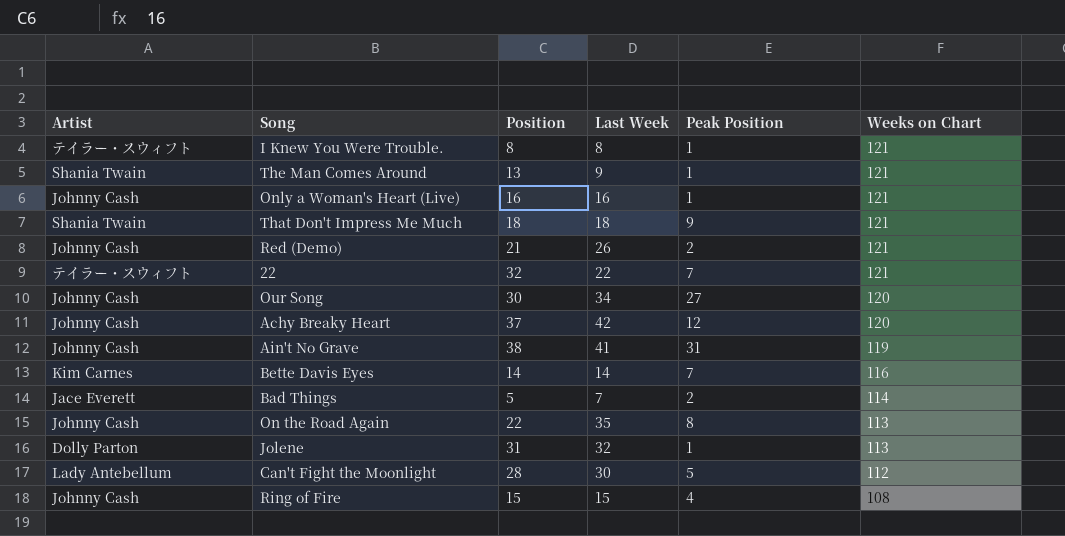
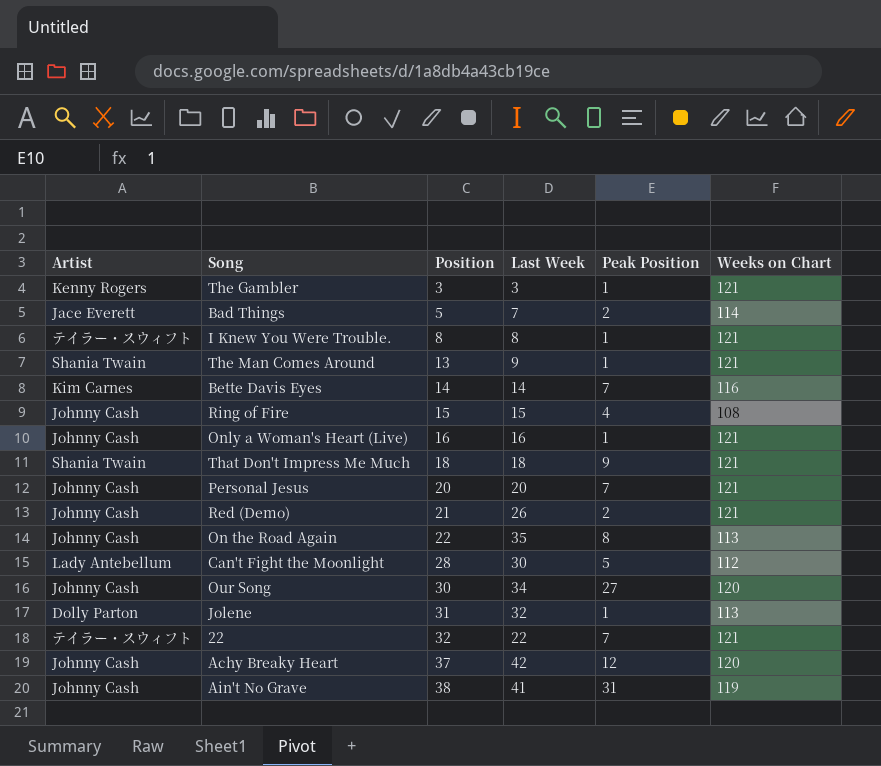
row order: Weeks on Chart descending -> Position ascending
row The Gambler: none -> Kenny Rogers | 3 | 3 | 1 | 121
row Personal Jesus: none -> Johnny Cash | 20 | 20 | 7 | 121

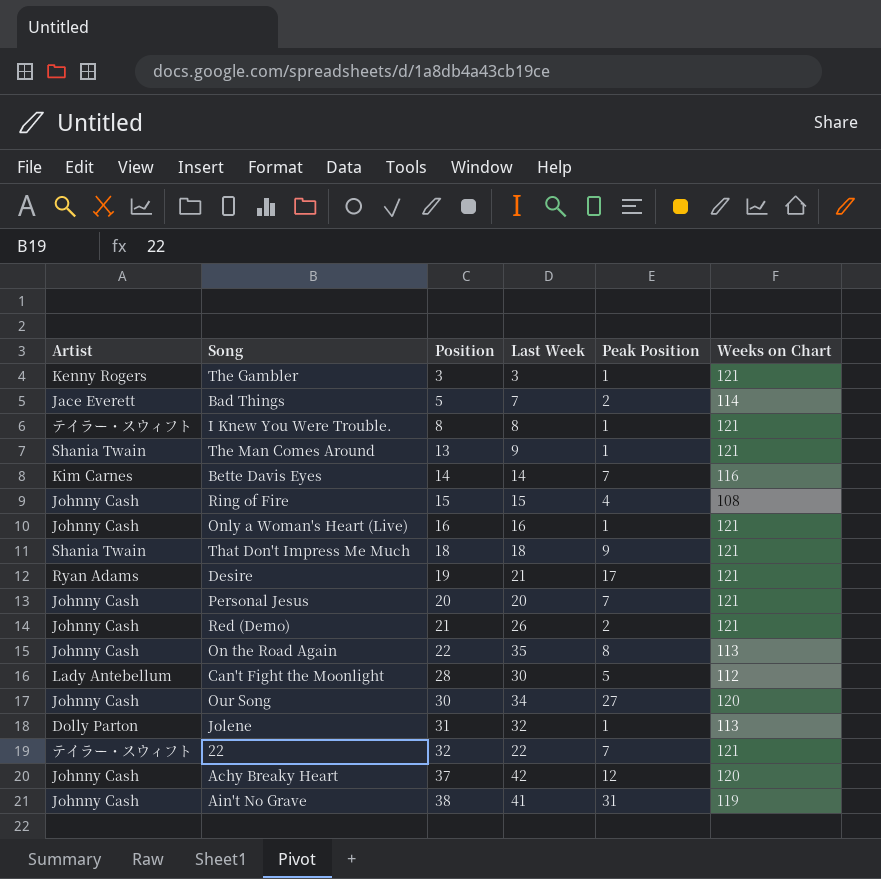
row Desire: none -> Ryan Adams | 19 | 21 | 17 | 121

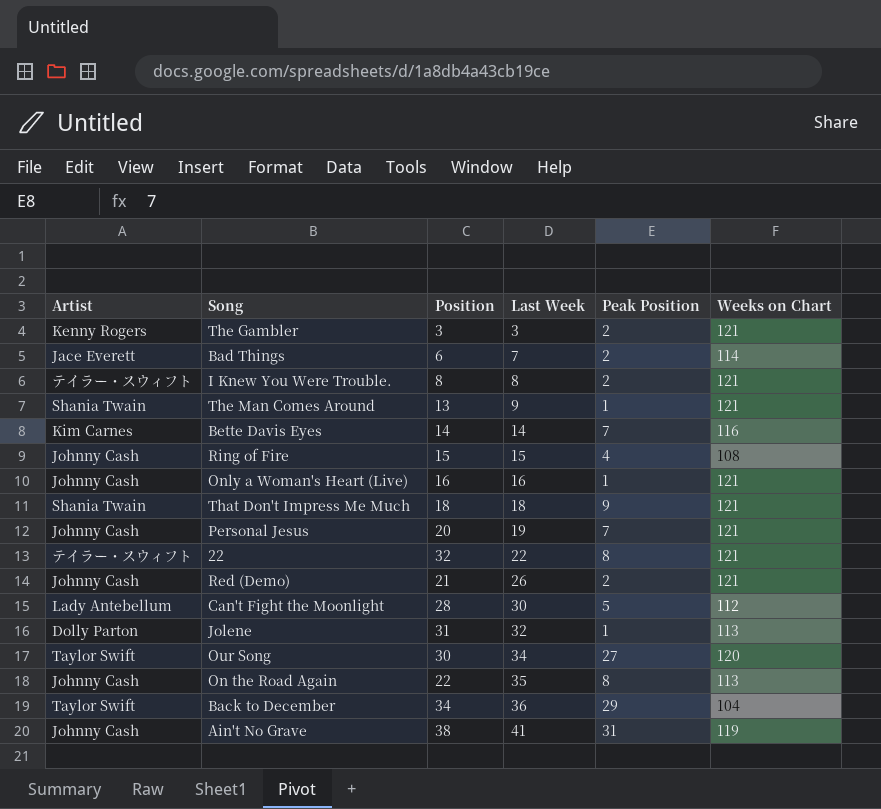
row order: Position ascending -> Last Week ascending
row Desire: Ryan Adams | 19 | 21 | 17 | 121 -> none
row Achy Breaky Heart: Johnny Cash | 37 | 42 | 12 | 120 -> none
The Gambler | Peak Position: 1 -> 2
Bad Things | Position: 5 -> 6
I Knew You Were Trouble. | Peak Position: 1 -> 2
Personal Jesus | Last Week: 20 -> 19
22 | Peak Position: 7 -> 8
Our Song | Artist: Johnny Cash -> Taylor Swift
row Back to December: none -> Taylor Swift | 34 | 36 | 29 | 104

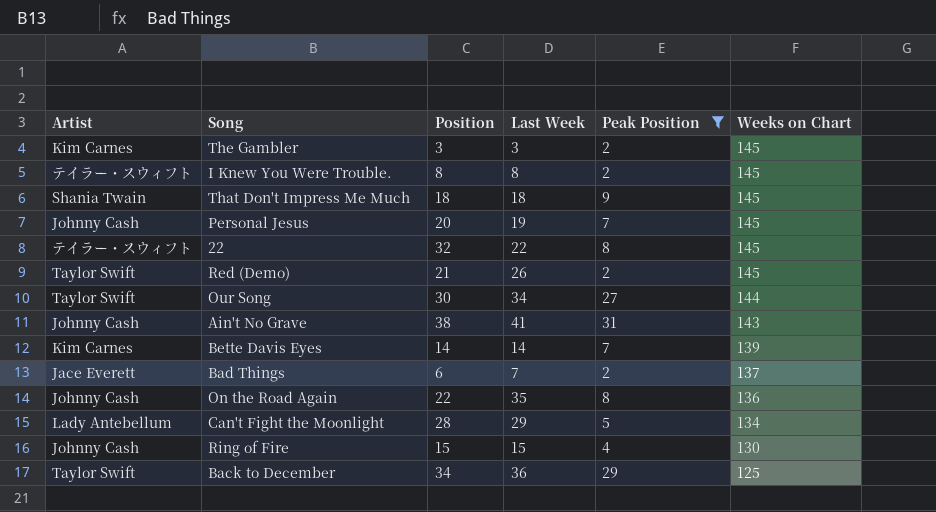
filter: none -> Peak Position != 1
row order: Last Week ascending -> Weeks on Chart descending
The Gambler | Artist: Kenny Rogers -> Kim Carnes
The Gambler | Weeks on Chart: 121 -> 145
I Knew You Were Trouble. | Weeks on Chart: 121 -> 145
That Don't Impress Me Much | Weeks on Chart: 121 -> 145
Personal Jesus | Weeks on Chart: 121 -> 145
22 | Weeks on Chart: 121 -> 145
Red (Demo) | Artist: Johnny Cash -> Taylor Swift
Red (Demo) | Weeks on Chart: 121 -> 145
Our Song | Weeks on Chart: 120 -> 144
Ain't No Grave | Weeks on Chart: 119 -> 143
Bette Davis Eyes | Weeks on Chart: 116 -> 139
Bad Things | Weeks on Chart: 114 -> 137
On the Road Again | Weeks on Chart: 113 -> 136
Can't Fight the Moonlight | Last Week: 30 -> 29
Can't Fight the Moonlight | Weeks on Chart: 112 -> 134
Ring of Fire | Weeks on Chart: 108 -> 130
Back to December | Weeks on Chart: 104 -> 125

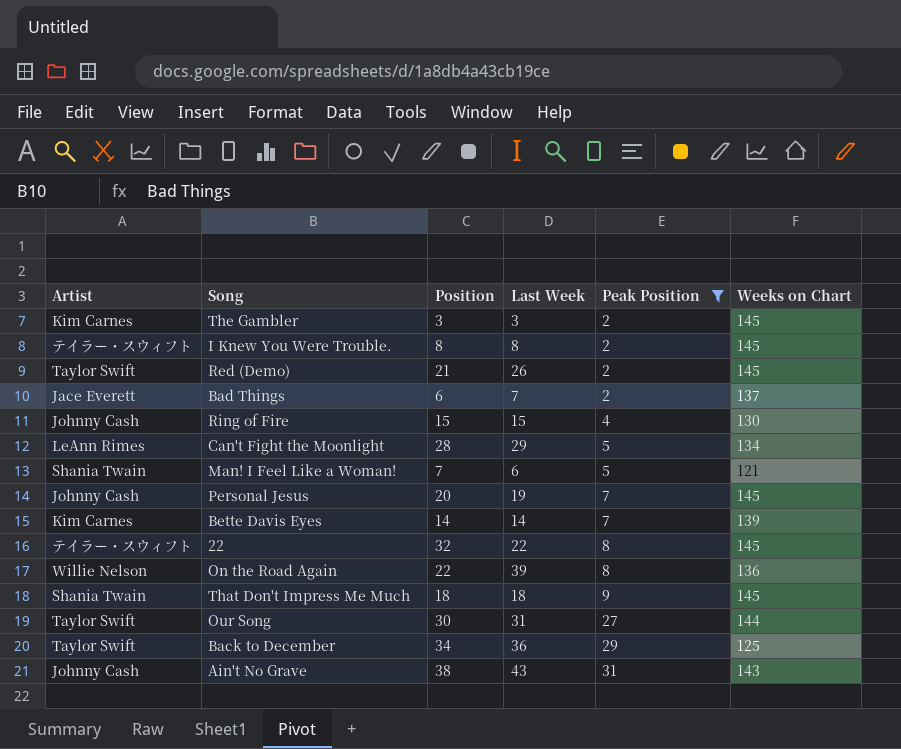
row order: Weeks on Chart descending -> Peak Position ascending
Can't Fight the Moonlight | Artist: Lady Antebellum -> LeAnn Rimes
row Man! I Feel Like a Woman!: none -> Shania Twain | 7 | 6 | 5 | 121
On the Road Again | Artist: Johnny Cash -> Willie Nelson
On the Road Again | Last Week: 35 -> 39
Our Song | Last Week: 34 -> 31
Ain't No Grave | Last Week: 41 -> 43

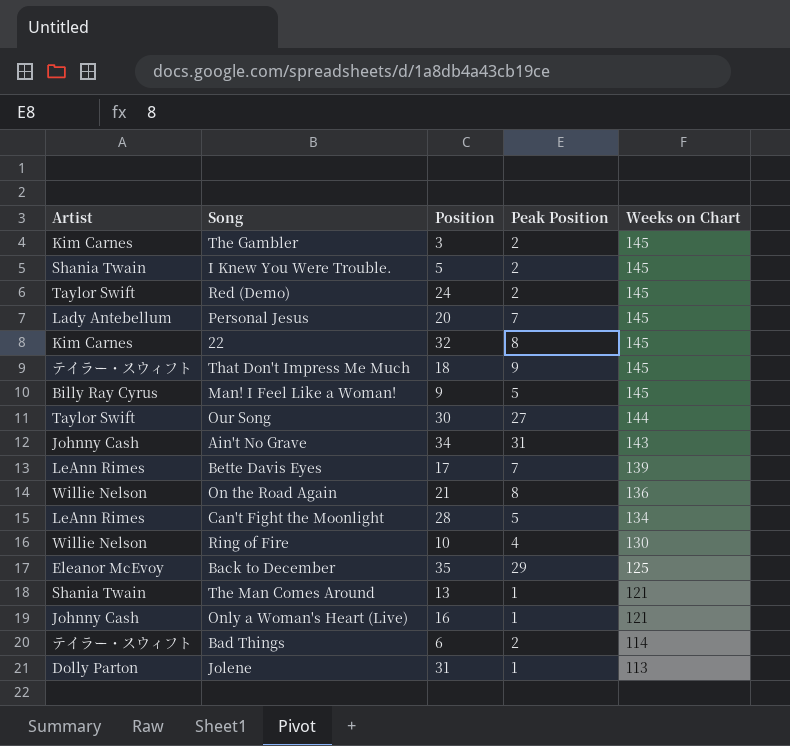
filter: Peak Position != 1 -> none
row order: Peak Position ascending -> Weeks on Chart descending
column Last Week | position: 4 -> none
I Knew You Were Trouble. | Artist: テイラー・スウィフト -> Shania Twain
I Knew You Were Trouble. | Position: 8 -> 5
Red (Demo) | Position: 21 -> 24
Personal Jesus | Artist: Johnny Cash -> Lady Antebellum
22 | Artist: テイラー・スウィフト -> Kim Carnes
That Don't Impress Me Much | Artist: Shania Twain -> テイラー・スウィフト
Man! I Feel Like a Woman! | Artist: Shania Twain -> Billy Ray Cyrus
Man! I Feel Like a Woman! | Position: 7 -> 9
Man! I Feel Like a Woman! | Weeks on Chart: 121 -> 145
Ain't No Grave | Position: 38 -> 34
Bette Davis Eyes | Artist: Kim Carnes -> LeAnn Rimes
Bette Davis Eyes | Position: 14 -> 17
On the Road Again | Position: 22 -> 21
Ring of Fire | Artist: Johnny Cash -> Willie Nelson
Ring of Fire | Position: 15 -> 10
Back to December | Artist: Taylor Swift -> Eleanor McEvoy
Back to December | Position: 34 -> 35
Bad Things | Artist: Jace Everett -> テイラー・スウィフト
Bad Things | Weeks on Chart: 137 -> 114

